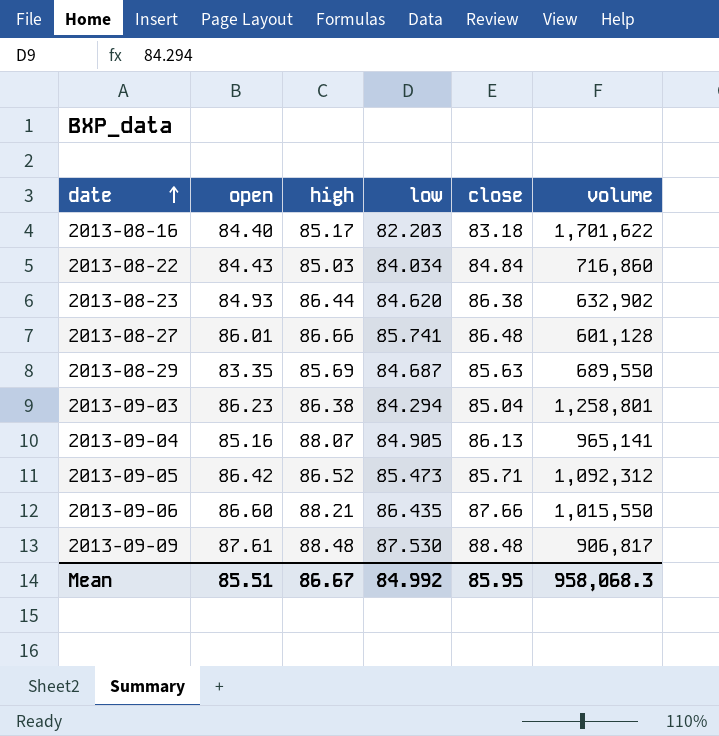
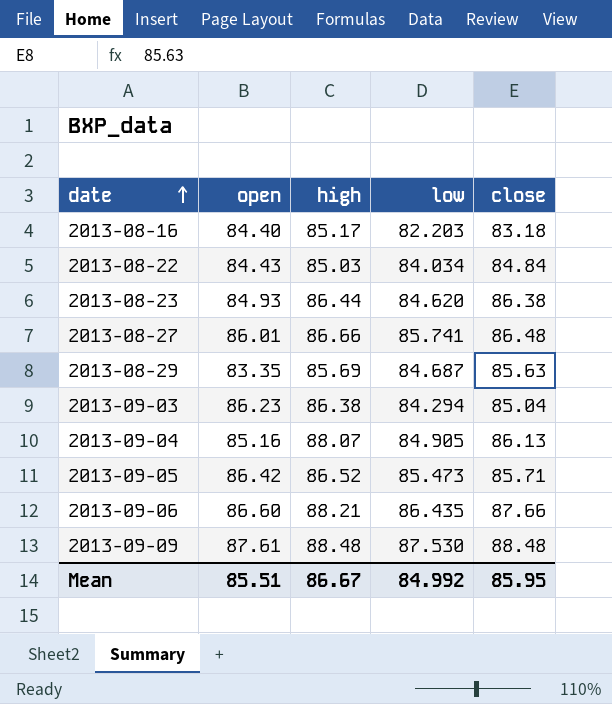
column volume | position: 6 -> none

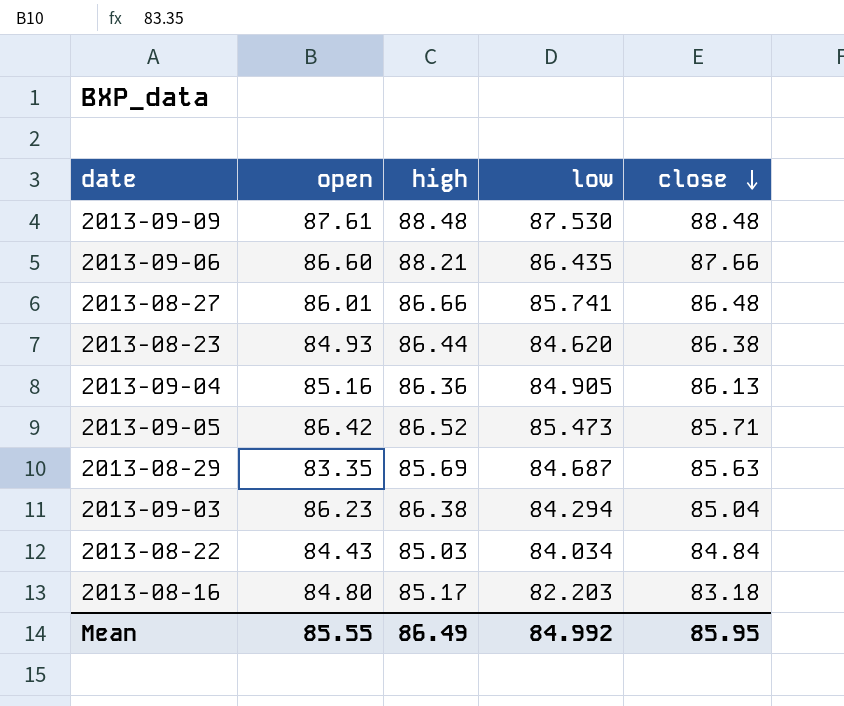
row order: date ascending -> close descending
2013-09-04 | high: 88.07 -> 86.36
2013-08-16 | open: 84.40 -> 84.80
Mean | open: 85.51 -> 85.55
Mean | high: 86.67 -> 86.49

